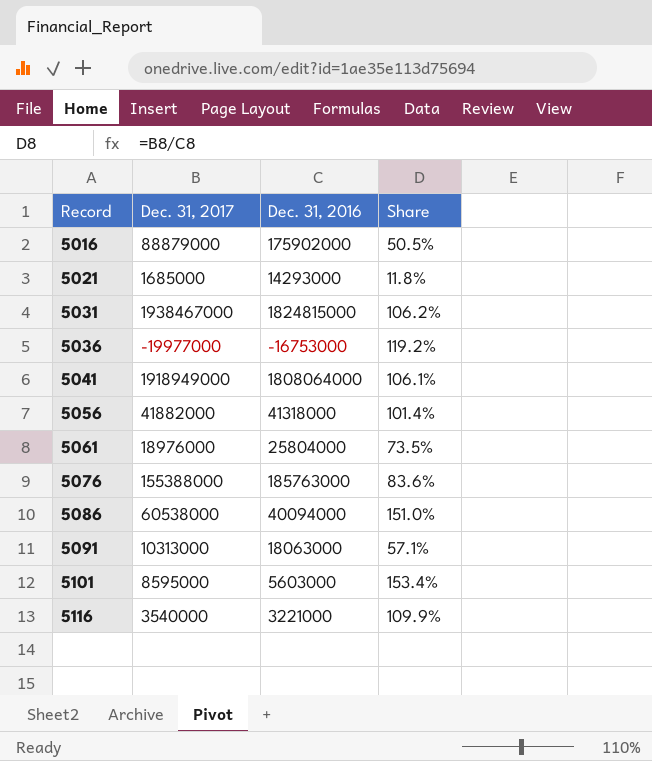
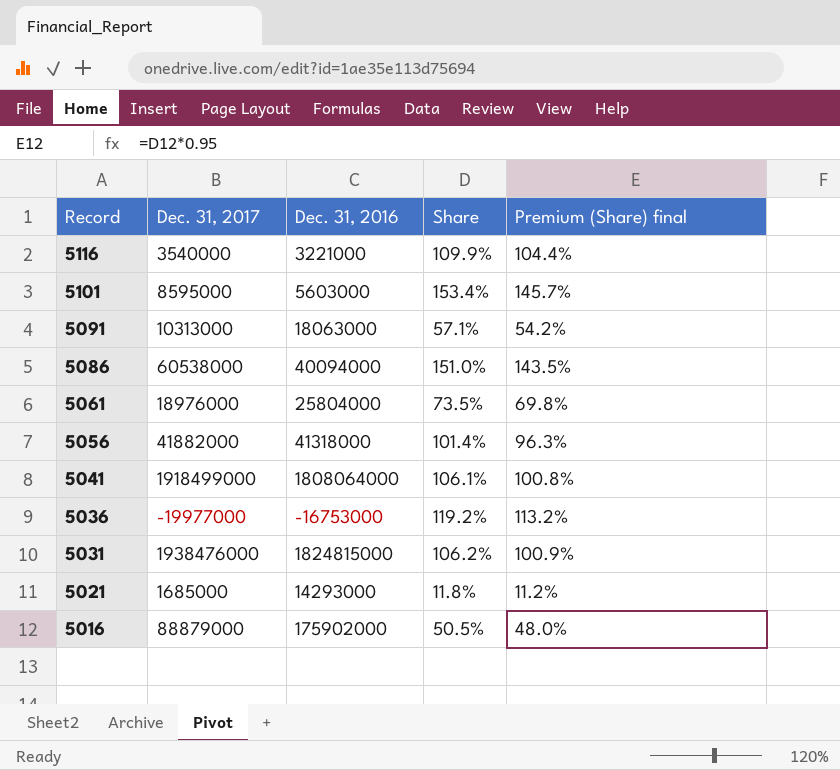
row order: Record ascending -> Record descending
column Premium (Share) final | formula: none -> [Share] * 0.95
row 5076: 155388000 | 185763000 | 83.6% -> none
5041 | Dec. 31, 2017: 1918949000 -> 1918499000
5031 | Dec. 31, 2017: 1938467000 -> 1938476000

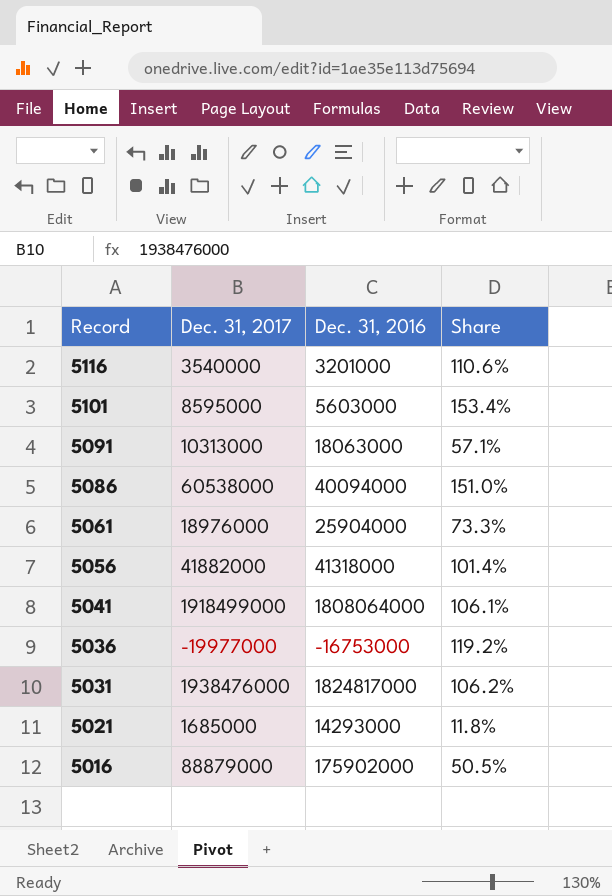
column Premium (Share) final | formula: [Share] * 0.95 -> none
5116 | Dec. 31, 2016: 3221000 -> 3201000
5116 | Share: 109.9% -> 110.6%
5061 | Dec. 31, 2016: 25804000 -> 25904000
5061 | Share: 73.5% -> 73.3%
5031 | Dec. 31, 2016: 1824815000 -> 1824817000

